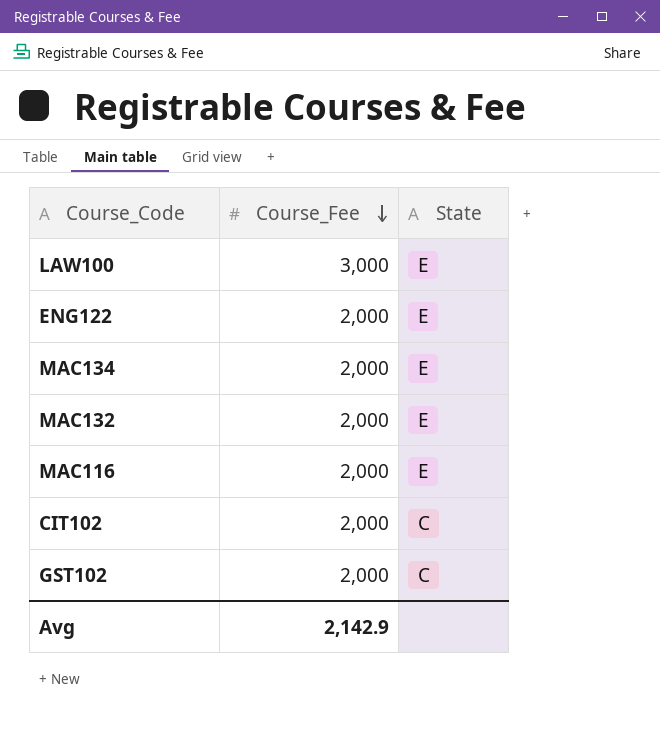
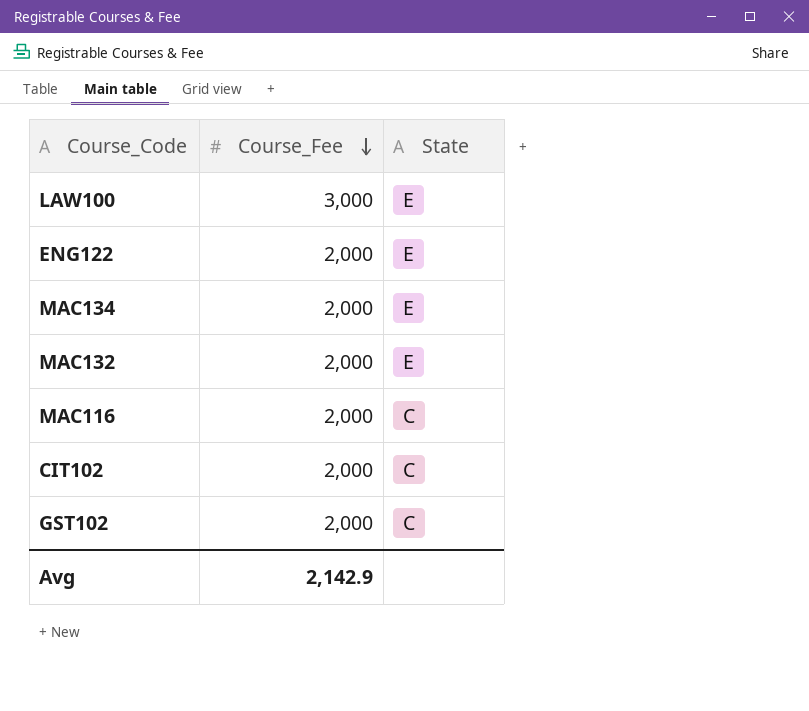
MAC116 | State: E -> C

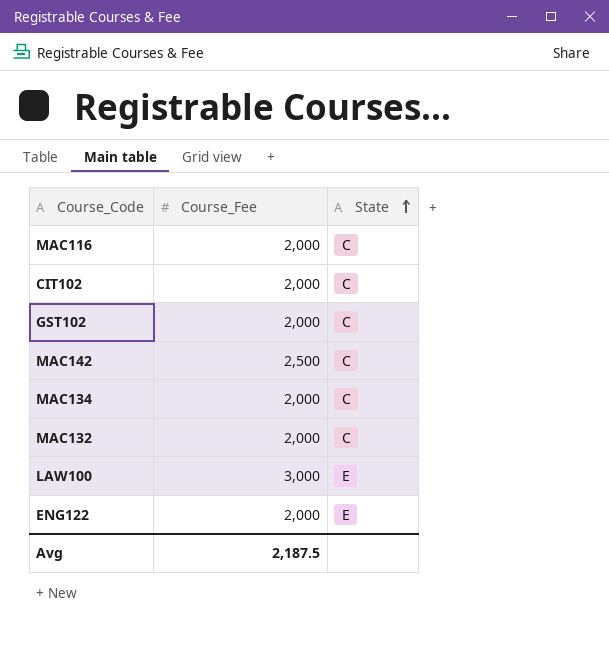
row order: Course_Fee descending -> State ascending
row MAC142: none -> 2,500 | C
MAC134 | State: E -> C
MAC132 | State: E -> C
Avg | Course_Fee: 2,142.9 -> 2,187.5

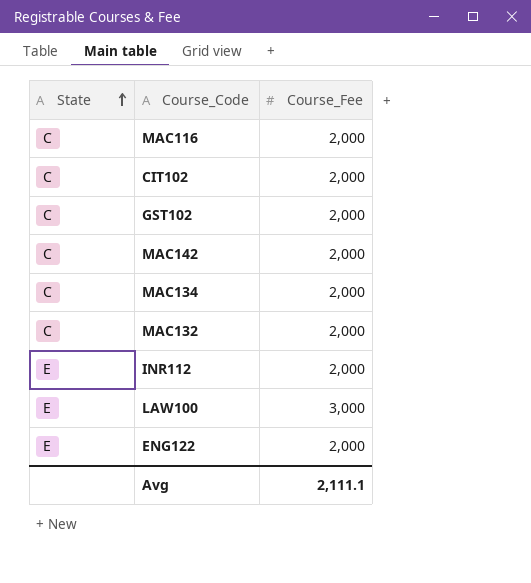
column State | position: 3 -> 1
MAC142 | Course_Fee: 2,500 -> 2,000
row INR112: none -> E | 2,000
Avg | Course_Fee: 2,187.5 -> 2,111.1

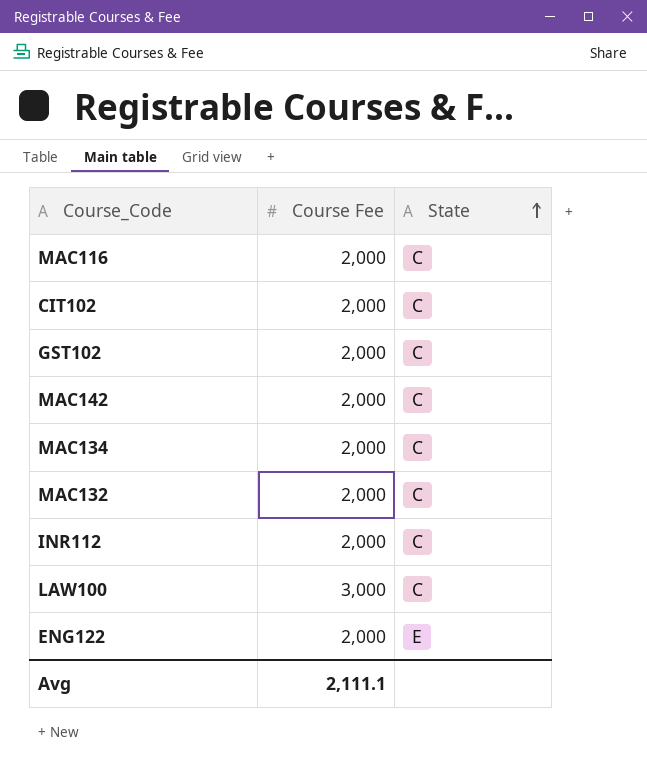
column name: Course_Fee -> Course Fee
column State | position: 1 -> 3
INR112 | State: E -> C
LAW100 | State: E -> C

